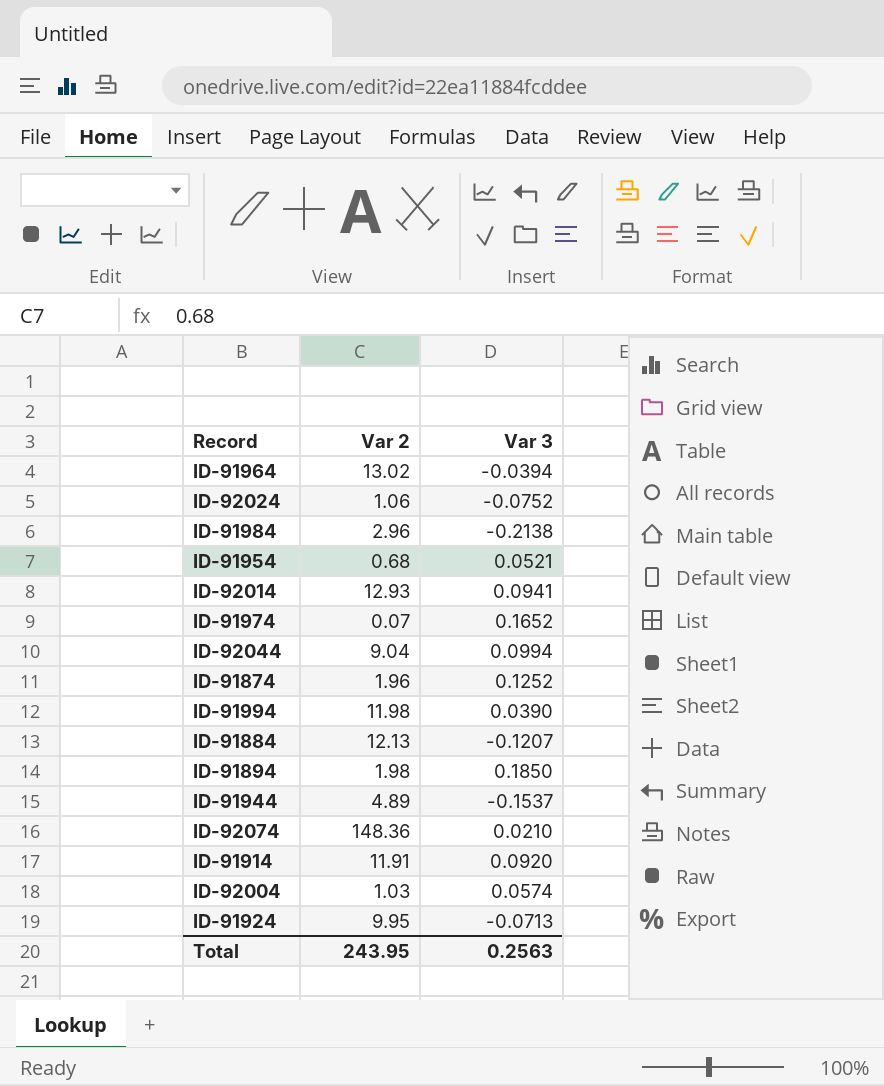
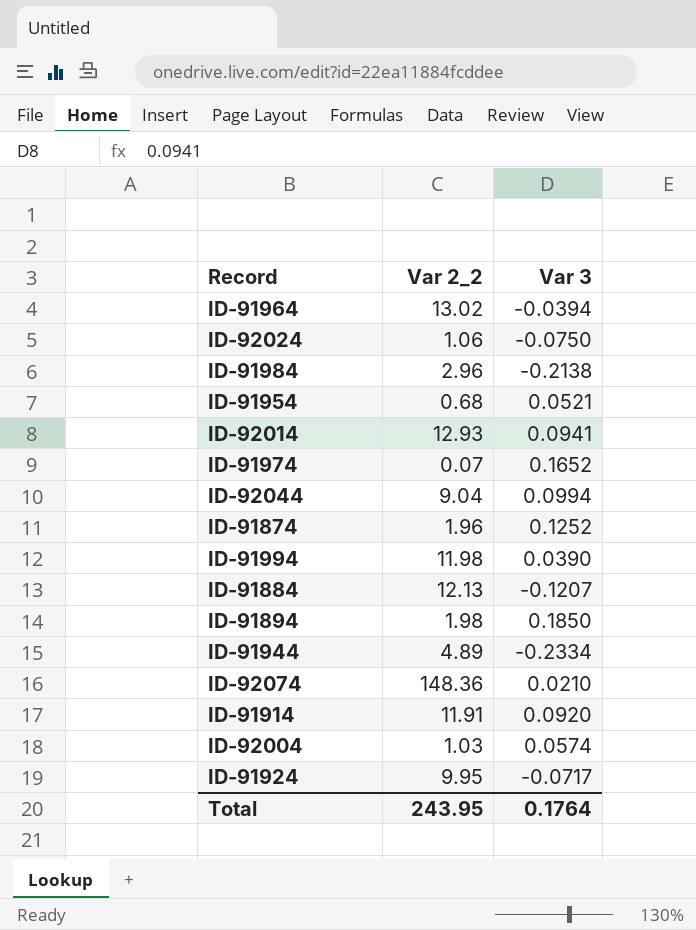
column name: Var 2 -> Var 2_2
ID-92024 | Var 3: -0.0752 -> -0.0750
ID-91944 | Var 3: -0.1537 -> -0.2334
ID-91924 | Var 3: -0.0713 -> -0.0717
Total | Var 3: 0.2563 -> 0.1764

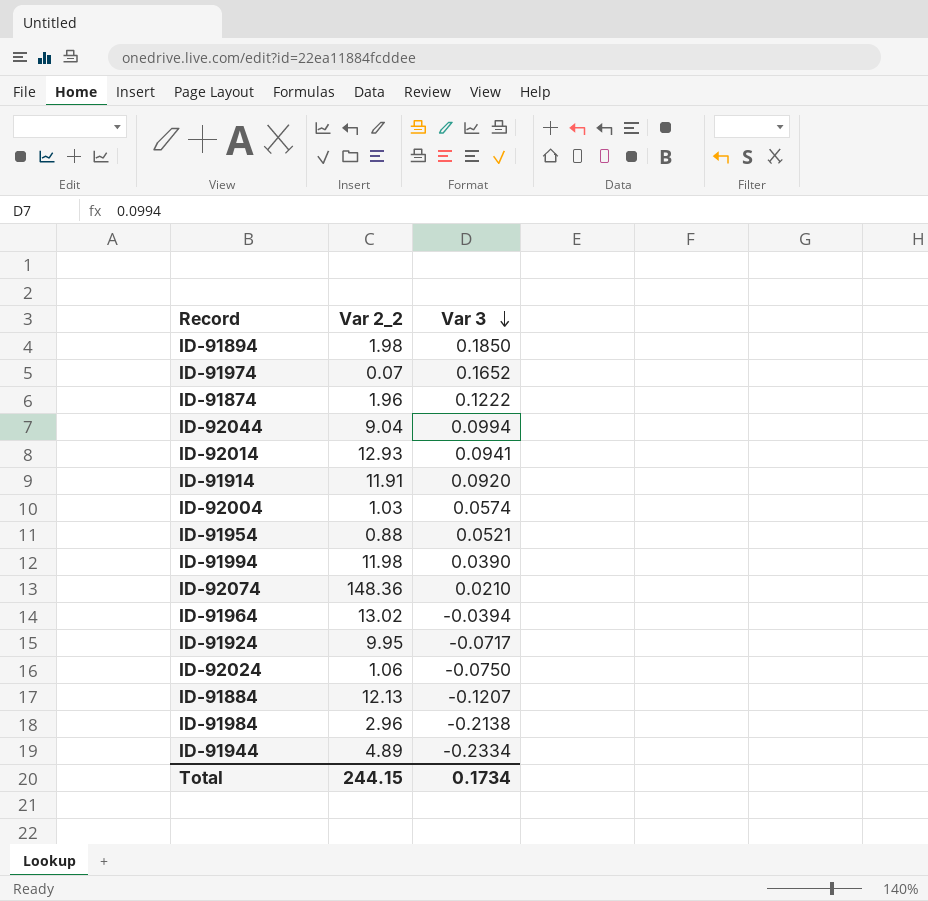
row order: none -> Var 3 descending
ID-91874 | Var 3: 0.1252 -> 0.1222
ID-91954 | Var 2_2: 0.68 -> 0.88
Total | Var 2_2: 243.95 -> 244.15
Total | Var 3: 0.1764 -> 0.1734

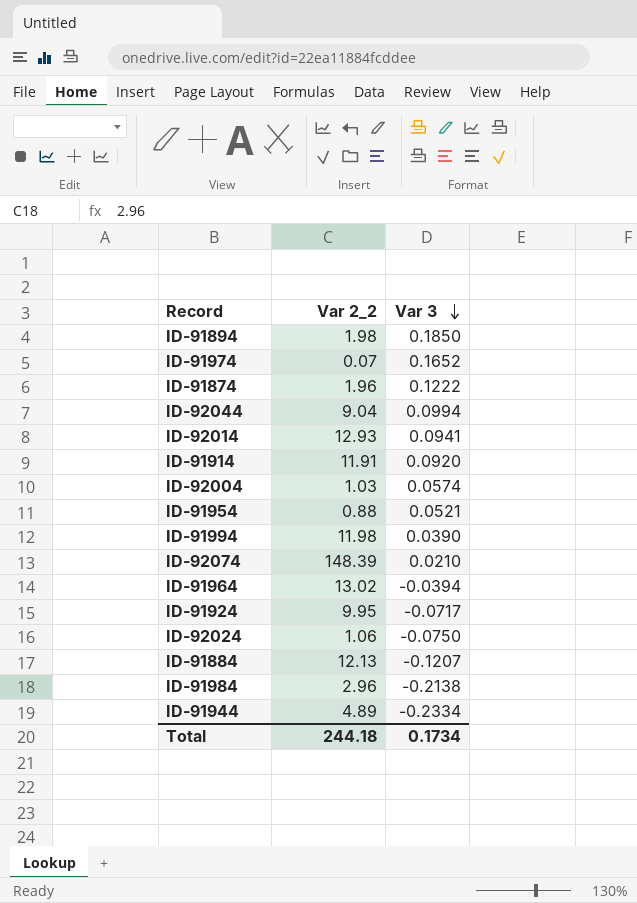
ID-92074 | Var 2_2: 148.36 -> 148.39
Total | Var 2_2: 244.15 -> 244.18

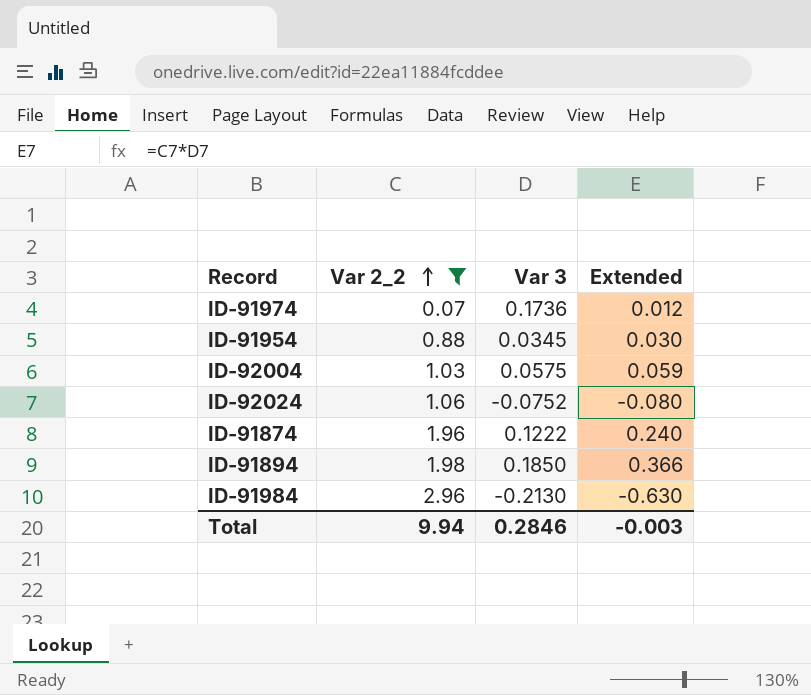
filter: none -> Var 2_2 <= 2.96
row order: Var 3 descending -> Var 2_2 ascending
column Extended | formula: none -> [Var 2_2] * [Var 3]
ID-91974 | Var 3: 0.1652 -> 0.1736
ID-91954 | Var 3: 0.0521 -> 0.0345
ID-92004 | Var 3: 0.0574 -> 0.0575
ID-92024 | Var 3: -0.0750 -> -0.0752
ID-91984 | Var 3: -0.2138 -> -0.2130
Total | Var 2_2: 244.18 -> 9.94
Total | Var 3: 0.1734 -> 0.2846

